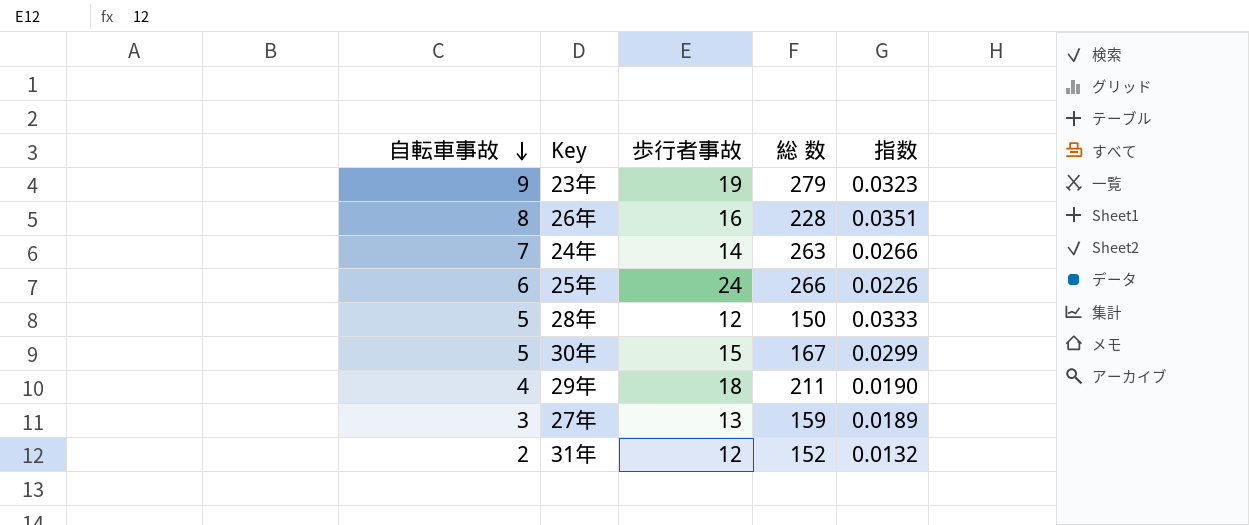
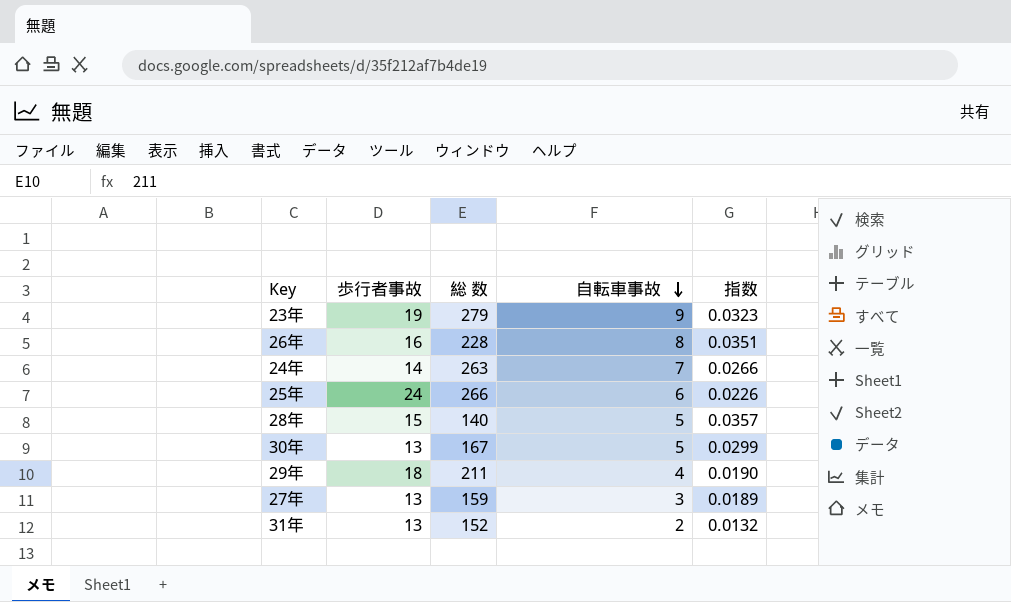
column 自転車事故 | position: 1 -> 4
28年 | 歩行者事故: 12 -> 15
28年 | 総 数: 150 -> 140
28年 | 指数: 0.0333 -> 0.0357
30年 | 歩行者事故: 15 -> 13
31年 | 歩行者事故: 12 -> 13

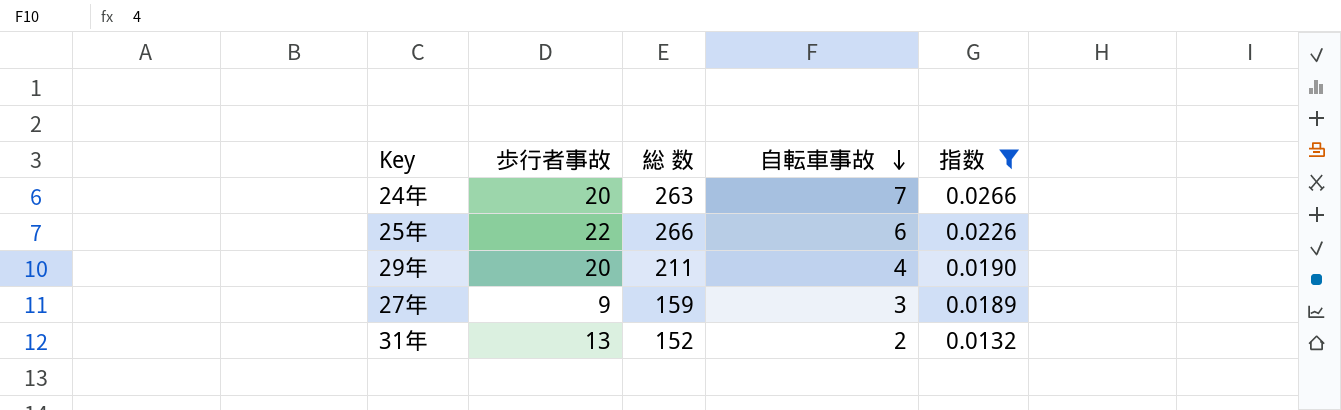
filter: none -> 指数 <= 0.0266
24年 | 歩行者事故: 14 -> 20
25年 | 歩行者事故: 24 -> 22
29年 | 歩行者事故: 18 -> 20
27年 | 歩行者事故: 13 -> 9

